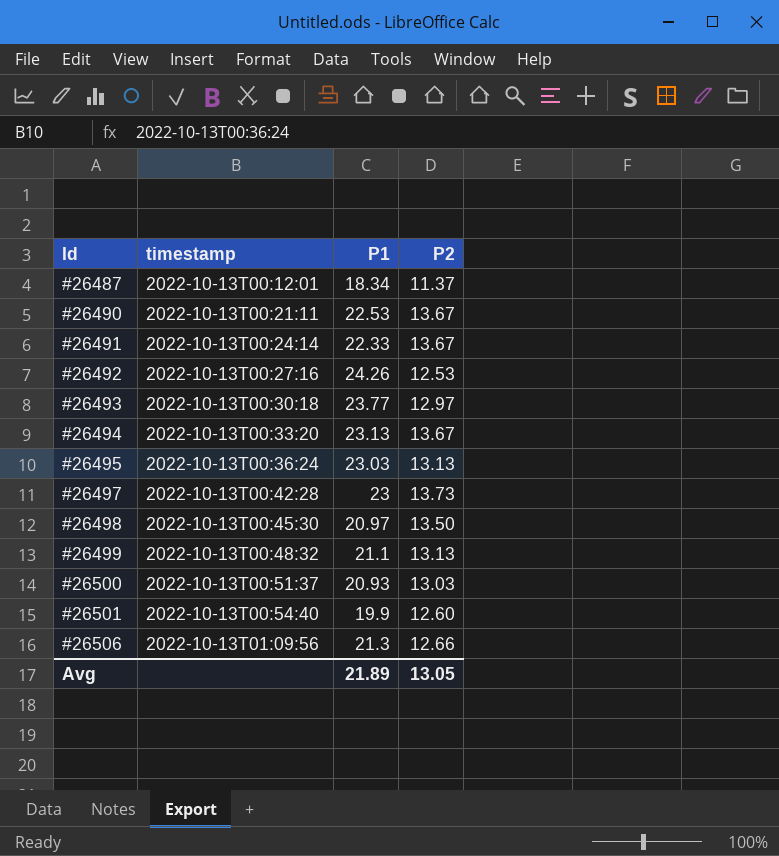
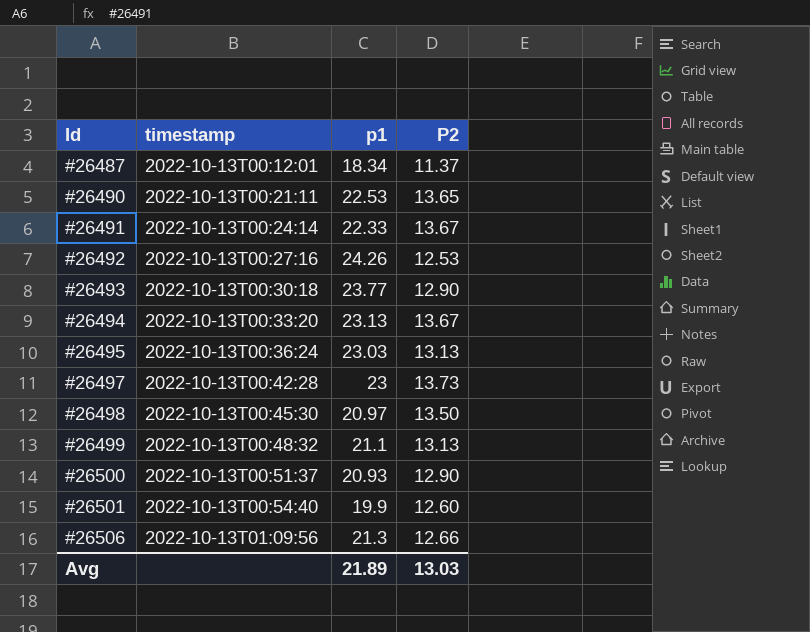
column name: P1 -> p1
#26490 | P2: 13.67 -> 13.65
#26493 | P2: 12.97 -> 12.90
#26500 | P2: 13.03 -> 12.90
Avg | P2: 13.05 -> 13.03

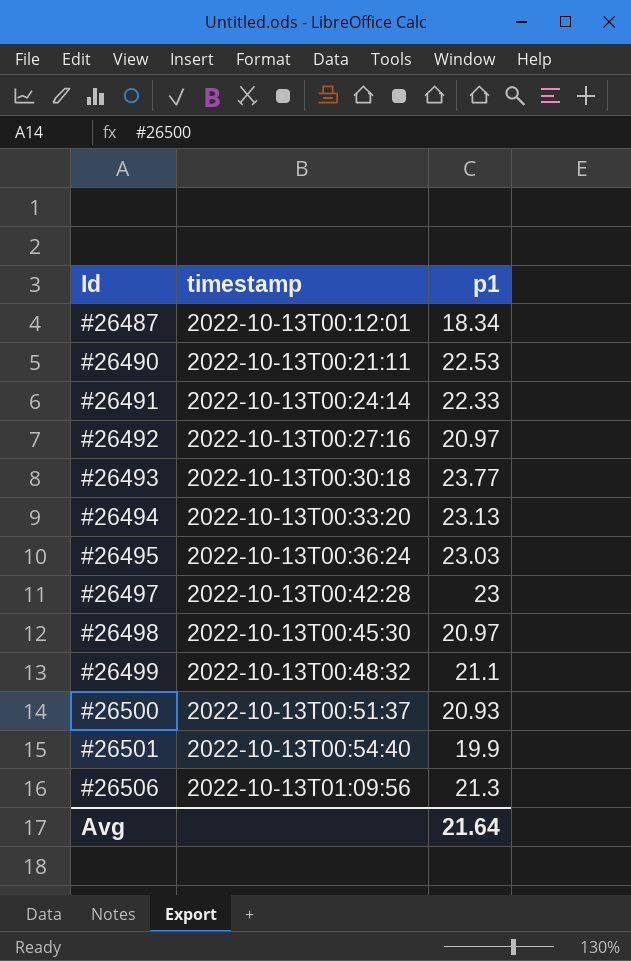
column P2 | position: 4 -> none
#26492 | p1: 24.26 -> 20.97
Avg | p1: 21.89 -> 21.64

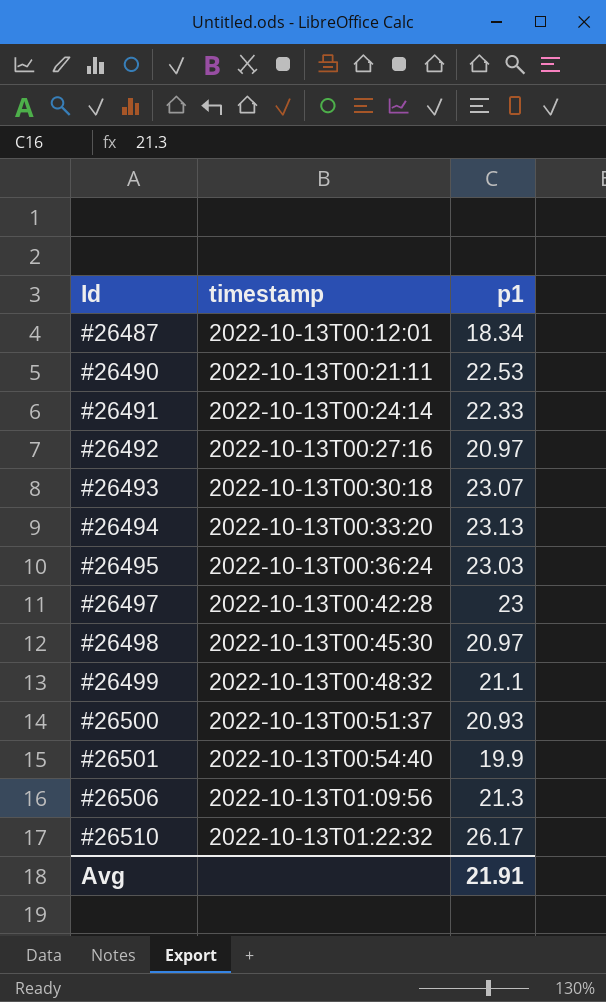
#26493 | p1: 23.77 -> 23.07
row #26510: none -> 2022-10-13T01:22:32 | 26.17
Avg | p1: 21.64 -> 21.91

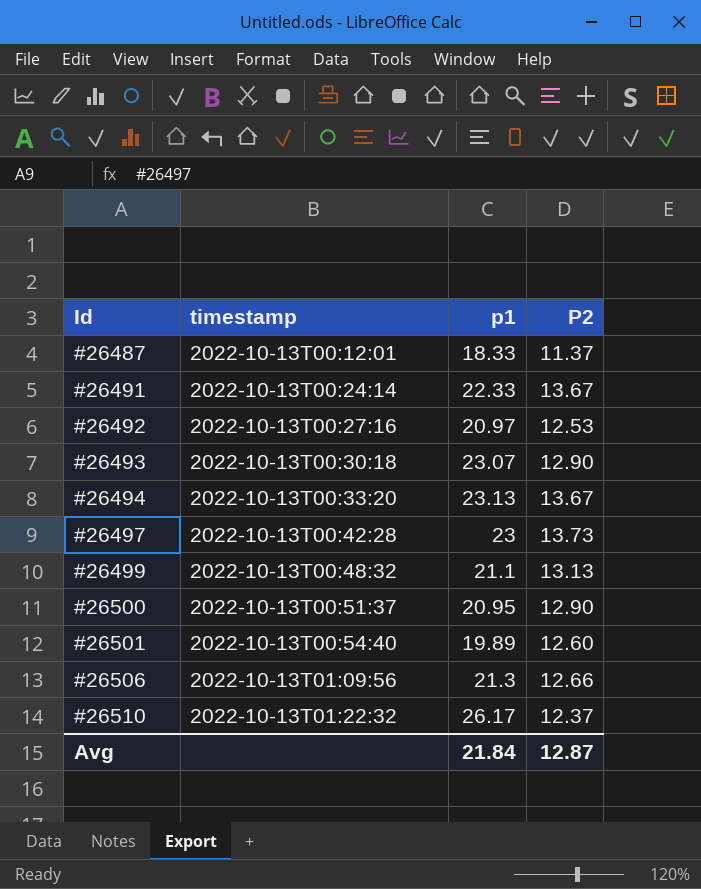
column P2 | position: none -> 4
row #26490: 2022-10-13T00:21:11 | 22.53 -> none
row #26495: 2022-10-13T00:36:24 | 23.03 -> none
row #26498: 2022-10-13T00:45:30 | 20.97 -> none
#26487 | p1: 18.34 -> 18.33
#26500 | p1: 20.93 -> 20.95
#26501 | p1: 19.9 -> 19.89
Avg | p1: 21.91 -> 21.84

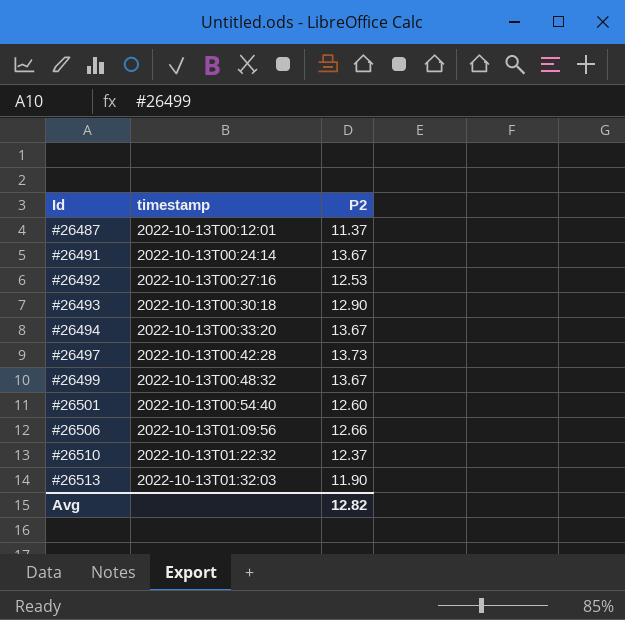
column p1 | position: 3 -> none
row #26500: 2022-10-13T00:51:37 | 20.95 | 12.90 -> none
#26499 | P2: 13.13 -> 13.67
row #26513: none -> 2022-10-13T01:32:03 | 11.90
Avg | P2: 12.87 -> 12.82

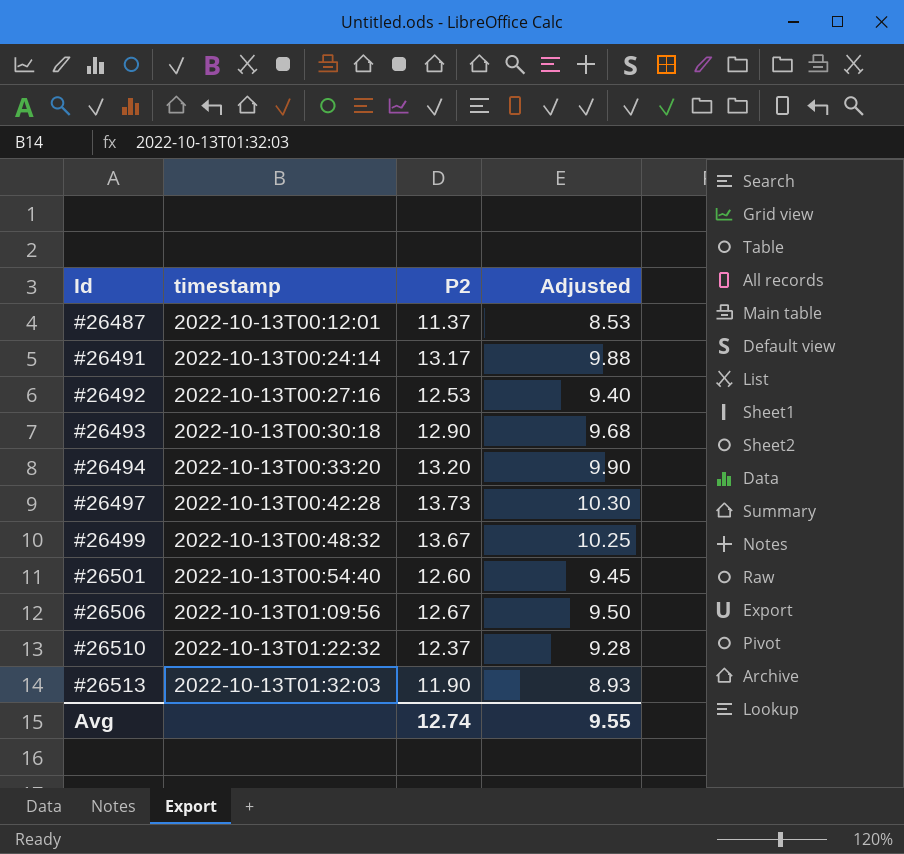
column Adjusted | formula: none -> [P2] * 0.75
#26491 | P2: 13.67 -> 13.17
#26494 | P2: 13.67 -> 13.20
#26506 | P2: 12.66 -> 12.67
Avg | P2: 12.82 -> 12.74

